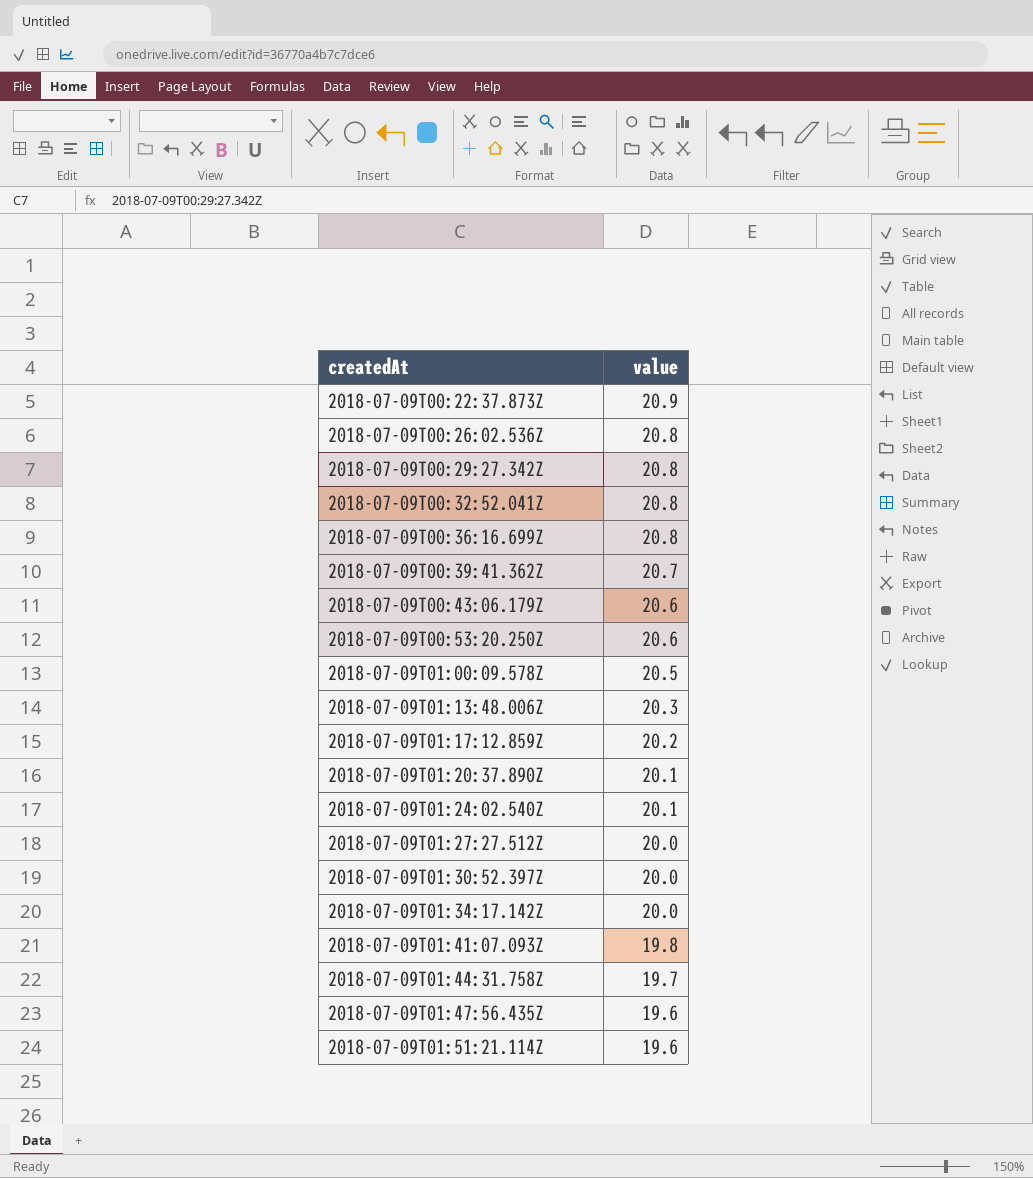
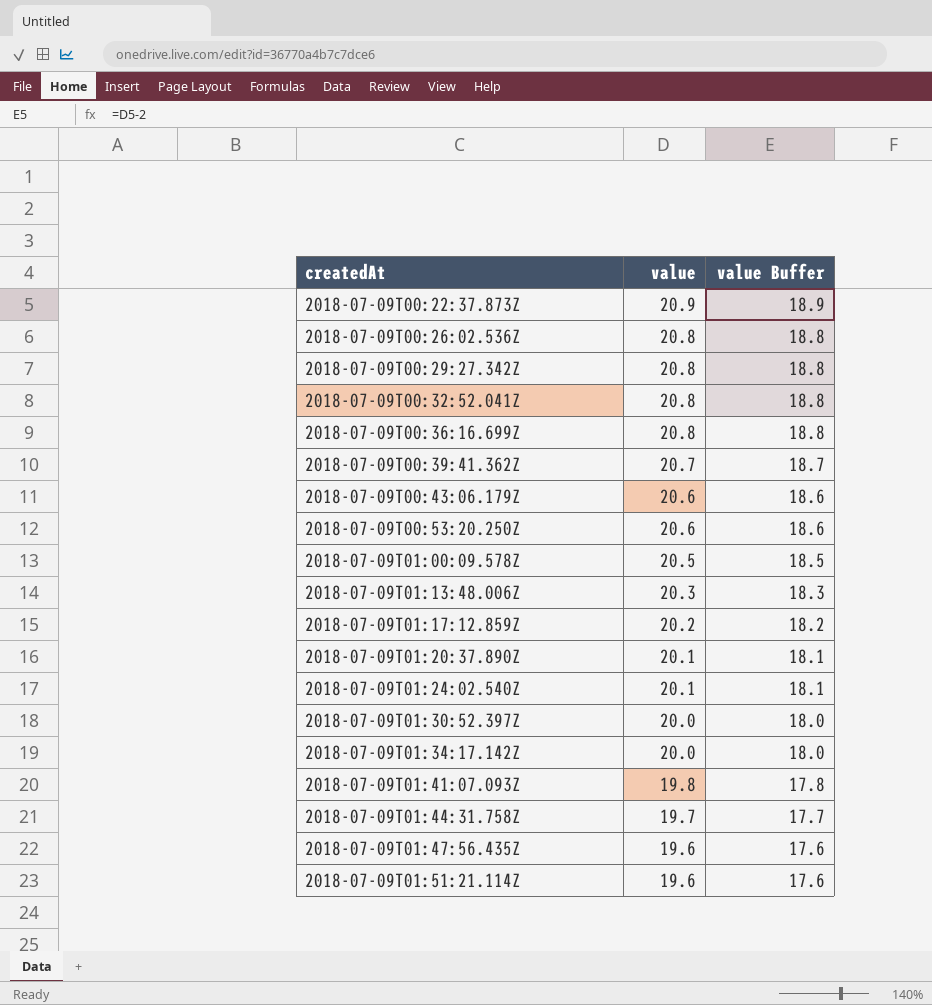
column value Buffer | formula: none -> [value] - 2
row 2018-07-09T01:27:27.512Z: 20.0 -> none

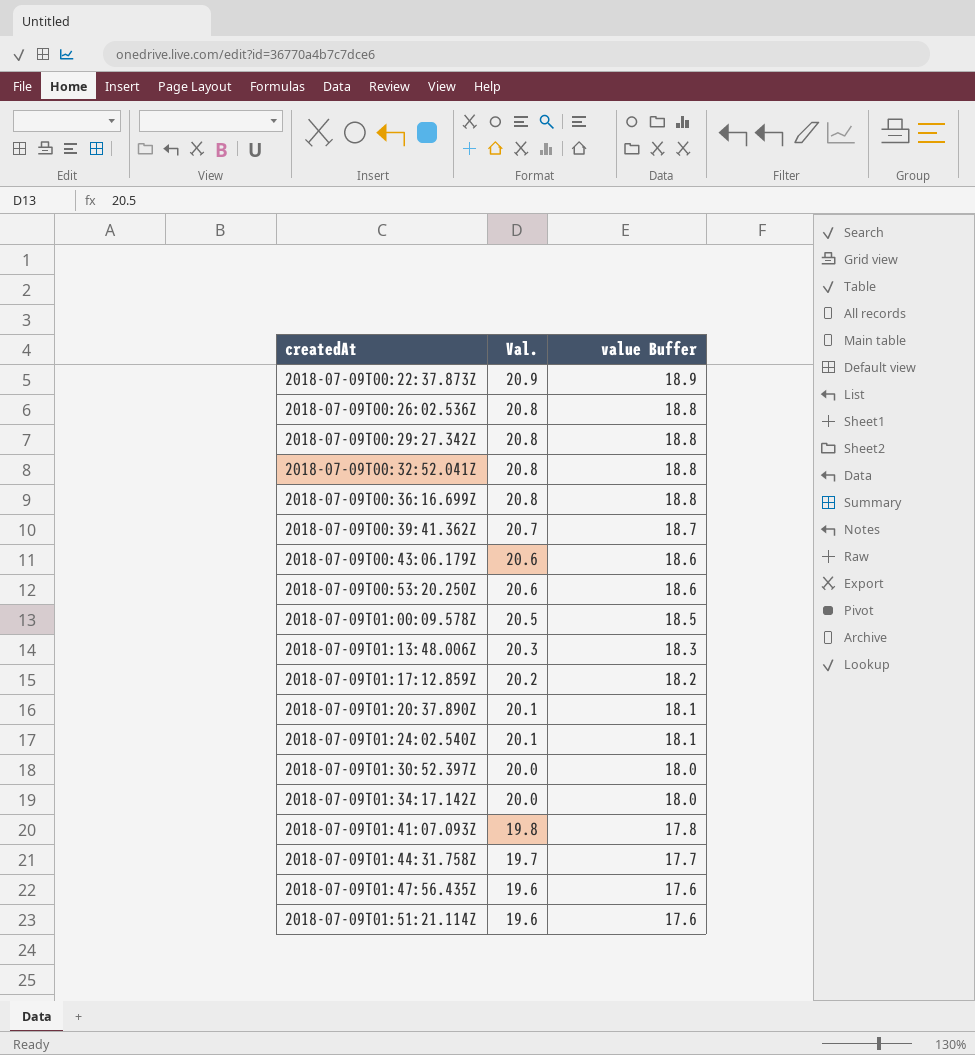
column name: value -> Val.

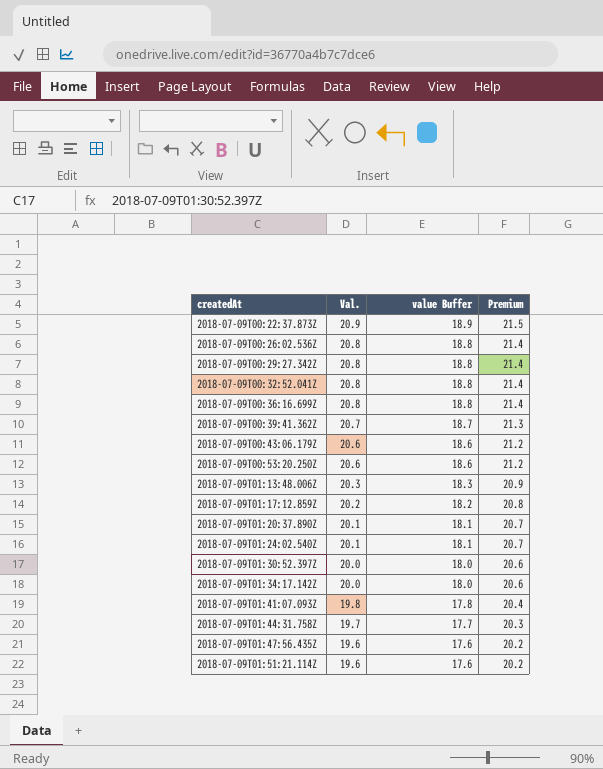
column Premium | formula: none -> [Val.] * 1.03
row 2018-07-09T01:00:09.578Z: 20.5 | 18.5 -> none

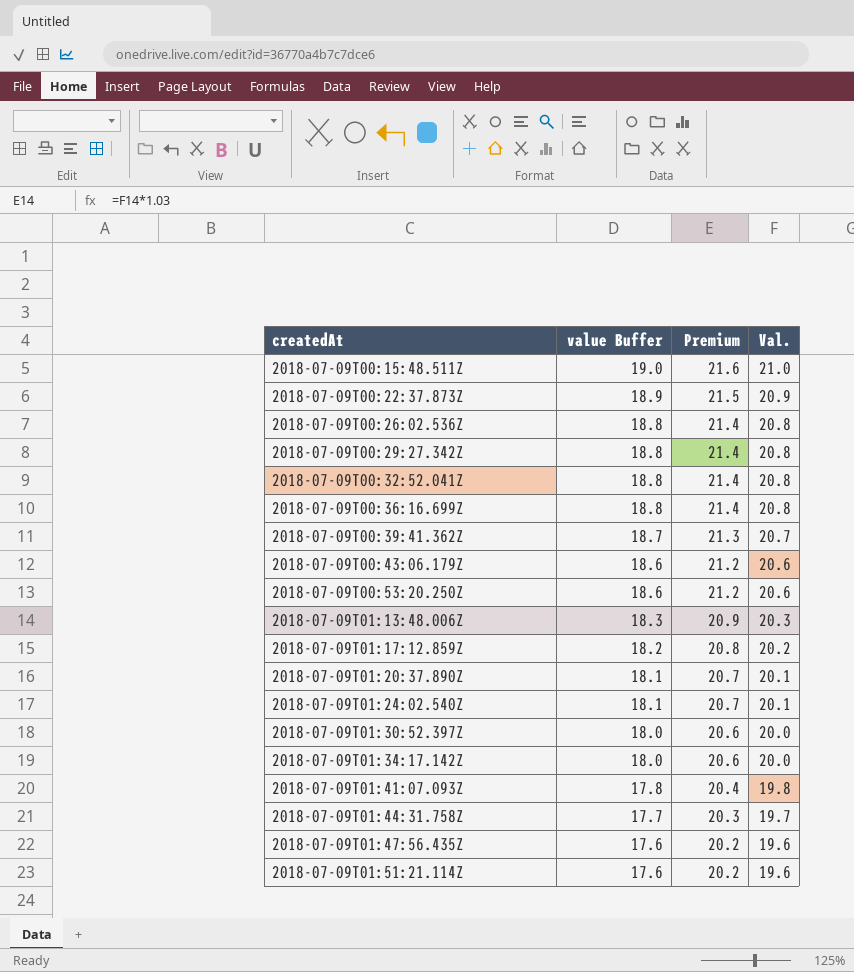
column Val. | position: 2 -> 4
row 2018-07-09T00:15:48.511Z: none -> 19.0 | 21.6 | 21.0

